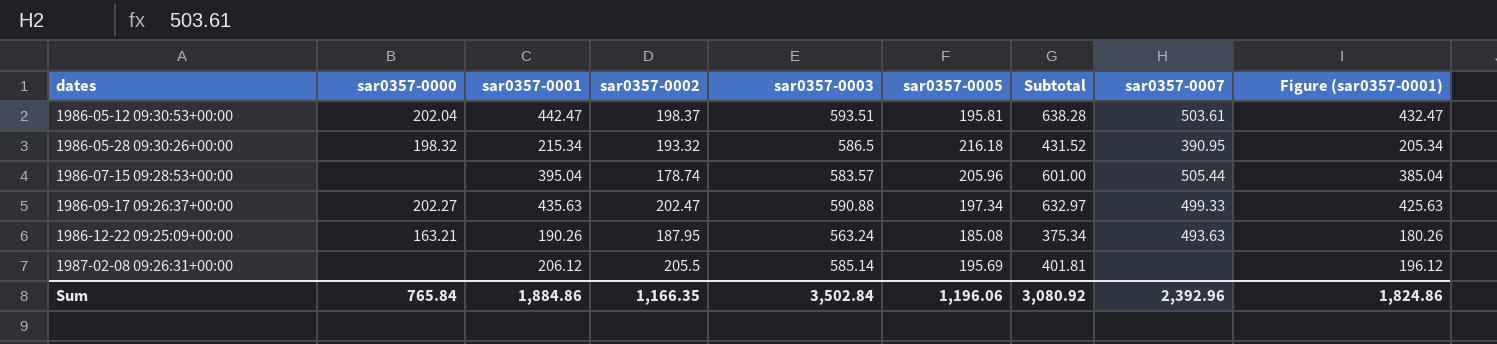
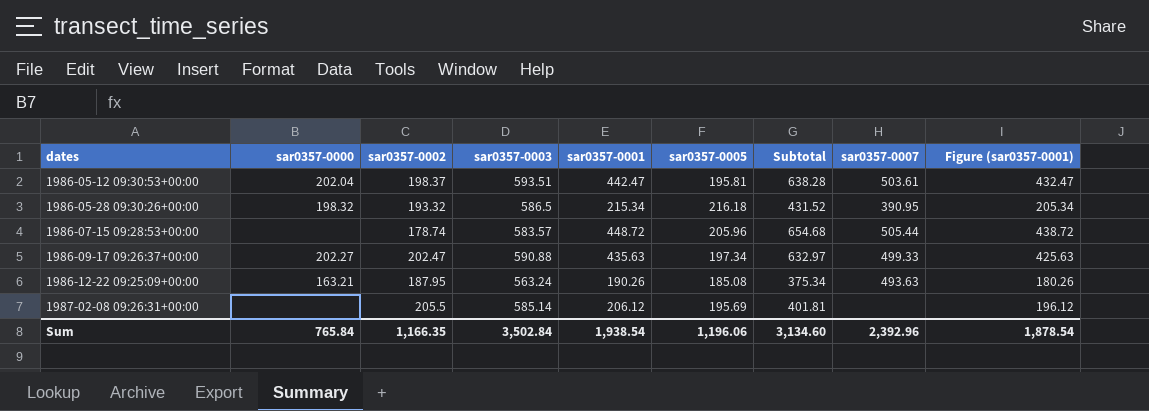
column sar0357-0001 | position: 3 -> 5
1986-07-15 09:28:53+00:00 | sar0357-0001: 395.04 -> 448.72
1986-07-15 09:28:53+00:00 | Subtotal: 601.00 -> 654.68
1986-07-15 09:28:53+00:00 | Figure (sar0357-0001): 385.04 -> 438.72
Sum | sar0357-0001: 1,884.86 -> 1,938.54
Sum | Subtotal: 3,080.92 -> 3,134.60
Sum | Figure (sar0357-0001): 1,824.86 -> 1,878.54

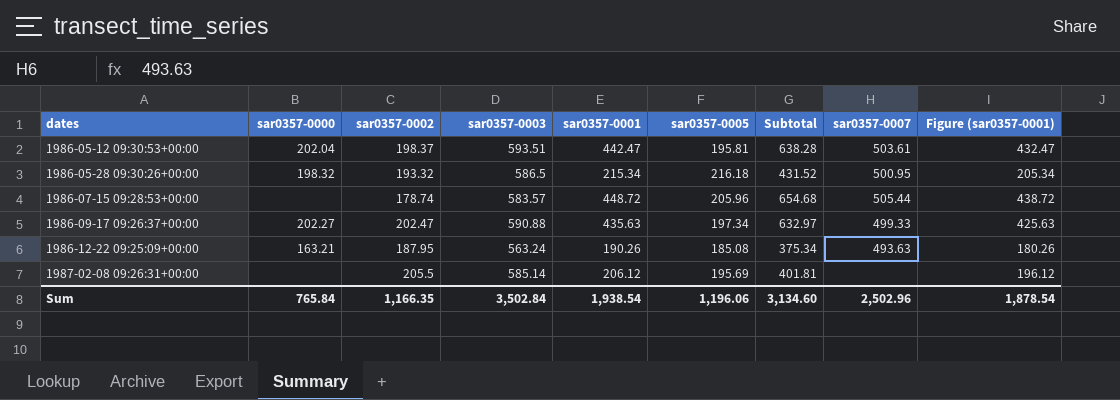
1986-05-28 09:30:26+00:00 | sar0357-0007: 390.95 -> 500.95
Sum | sar0357-0007: 2,392.96 -> 2,502.96

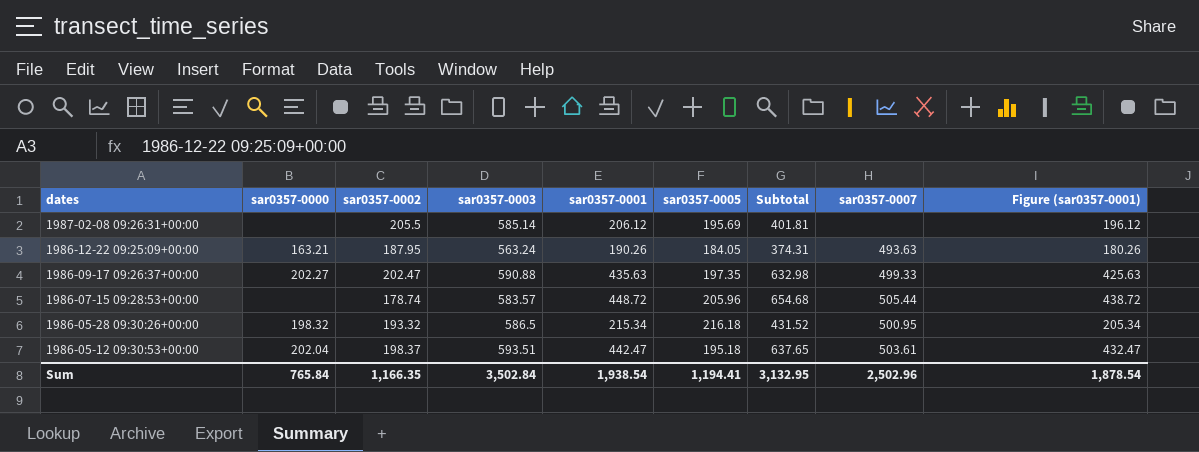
row order: dates ascending -> dates descending
1986-12-22 09:25:09+00:00 | sar0357-0005: 185.08 -> 184.05
1986-12-22 09:25:09+00:00 | Subtotal: 375.34 -> 374.31
1986-09-17 09:26:37+00:00 | sar0357-0005: 197.34 -> 197.35
1986-09-17 09:26:37+00:00 | Subtotal: 632.97 -> 632.98
1986-05-12 09:30:53+00:00 | sar0357-0005: 195.81 -> 195.18
1986-05-12 09:30:53+00:00 | Subtotal: 638.28 -> 637.65
Sum | sar0357-0005: 1,196.06 -> 1,194.41
Sum | Subtotal: 3,134.60 -> 3,132.95

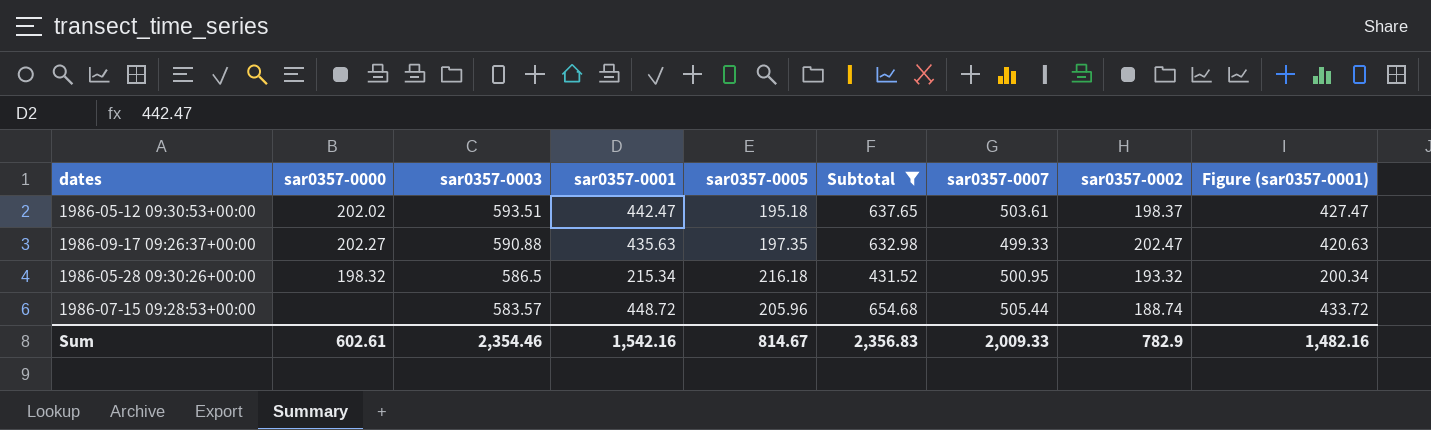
filter: none -> Subtotal >= 431.52
row order: dates descending -> sar0357-0003 descending
column sar0357-0002 | position: 3 -> 8
column Figure (sar0357-0001) | formula: [sar0357-0001] - 10 -> [sar0357-0001] - 15
1986-05-12 09:30:53+00:00 | sar0357-0000: 202.04 -> 202.02
1986-07-15 09:28:53+00:00 | sar0357-0002: 178.74 -> 188.74
Sum | sar0357-0000: 765.84 -> 602.61
Sum | sar0357-0003: 3,502.84 -> 2,354.46
Sum | sar0357-0001: 1,938.54 -> 1,542.16
Sum | sar0357-0005: 1,194.41 -> 814.67
Sum | Subtotal: 3,132.95 -> 2,356.83
Sum | sar0357-0007: 2,502.96 -> 2,009.33
Sum | sar0357-0002: 1,166.35 -> 782.9
Sum | Figure (sar0357-0001): 1,878.54 -> 1,482.16

